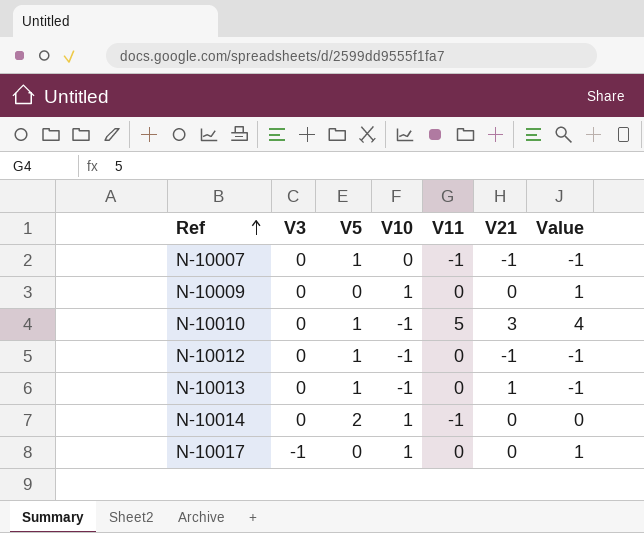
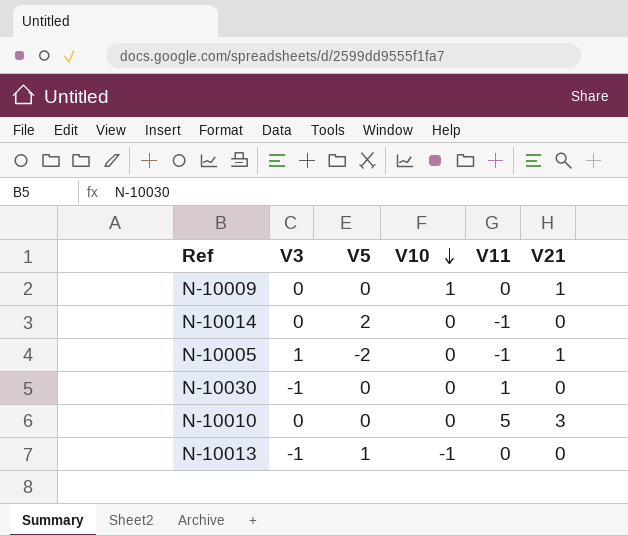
row order: Ref ascending -> V10 descending
column Value | formula: [V10] + [V11] -> none
row N-10007: 0 | 1 | 0 | -1 | -1 | -1 -> none
row N-10012: 0 | 1 | -1 | 0 | -1 | -1 -> none
row N-10017: -1 | 0 | 1 | 0 | 0 | 1 -> none
N-10009 | V21: 0 -> 1
N-10014 | V10: 1 -> 0
row N-10005: none -> 1 | -2 | 0 | -1 | 1
row N-10030: none -> -1 | 0 | 0 | 1 | 0
N-10010 | V5: 1 -> 0
N-10010 | V10: -1 -> 0
N-10013 | V3: 0 -> -1
N-10013 | V21: 1 -> 0

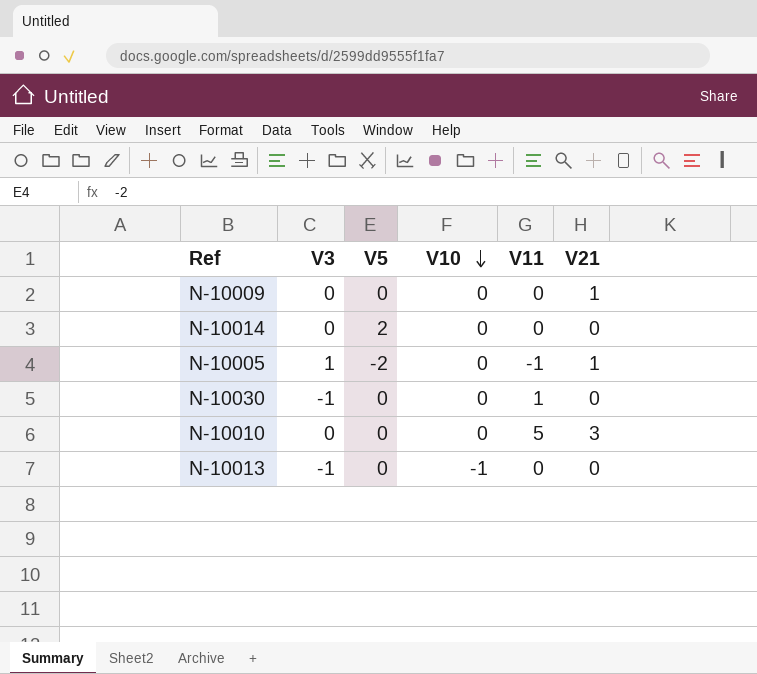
N-10009 | V10: 1 -> 0
N-10014 | V11: -1 -> 0
N-10013 | V5: 1 -> 0

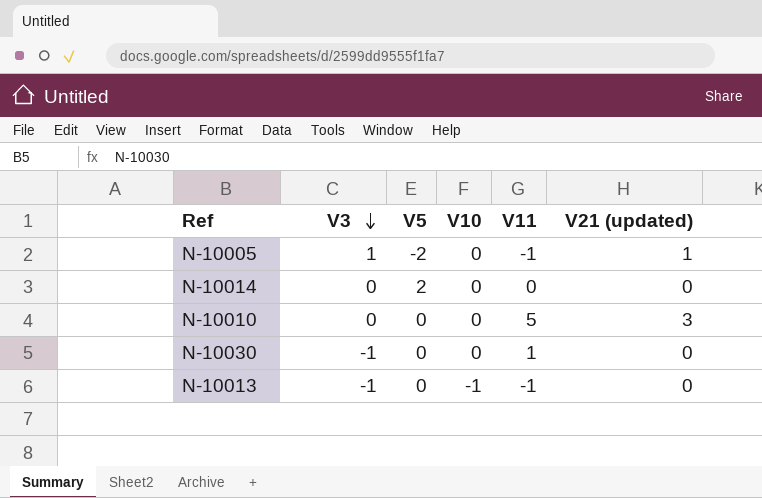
row order: V10 descending -> V3 descending
column name: V21 -> V21 (updated)
row N-10009: 0 | 0 | 0 | 0 | 1 -> none
N-10013 | V11: 0 -> -1

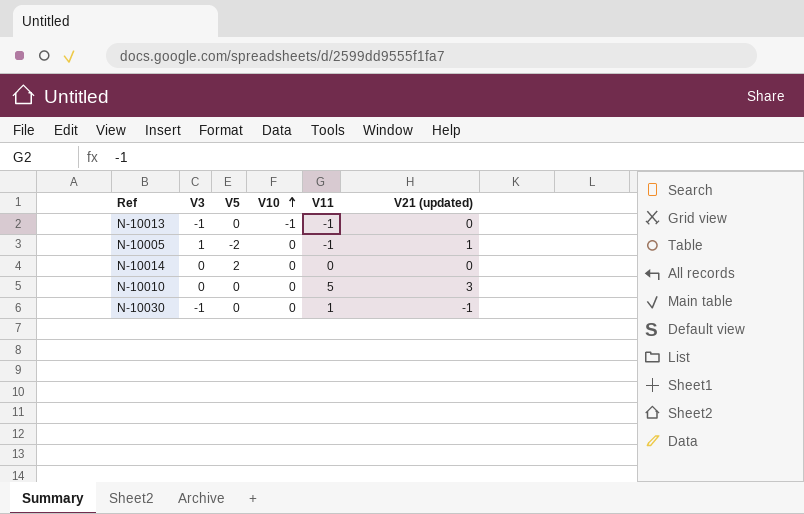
row order: V3 descending -> V10 ascending
N-10030 | V21 (updated): 0 -> -1

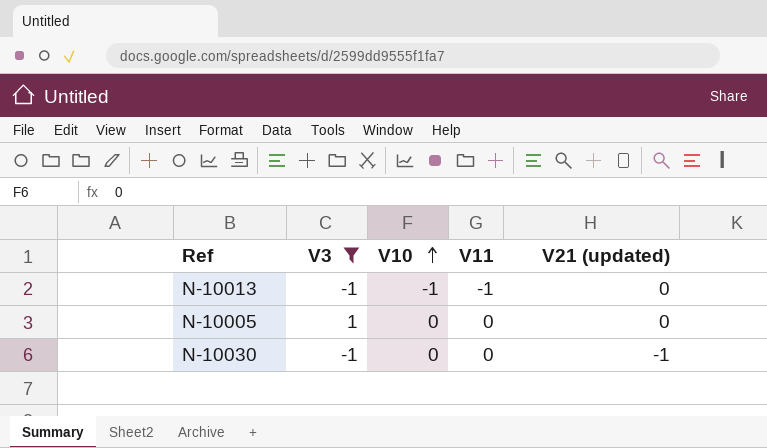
filter: none -> V3 != 0
column V5 | position: 3 -> none
N-10005 | V11: -1 -> 0
N-10005 | V21 (updated): 1 -> 0
N-10030 | V11: 1 -> 0

